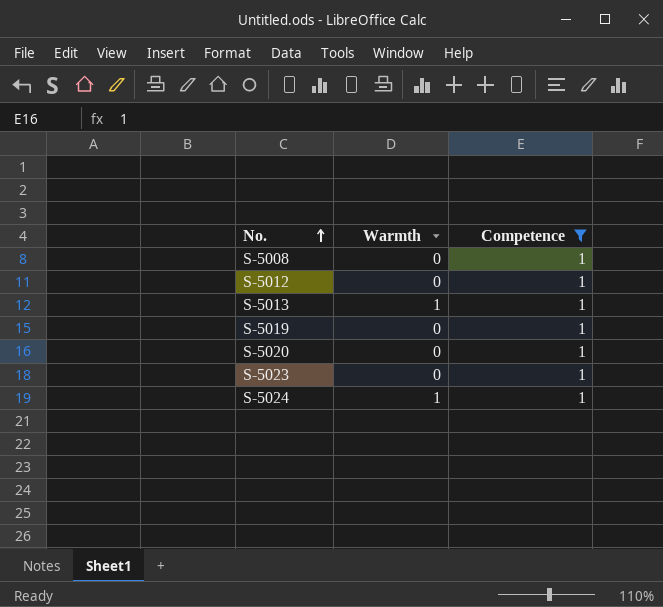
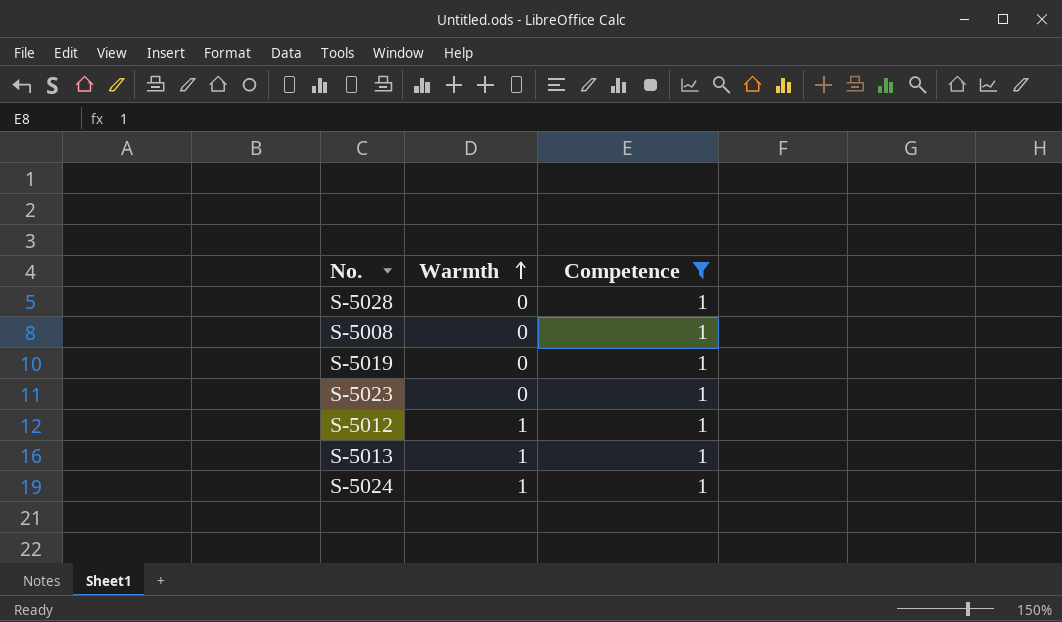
row order: No. ascending -> Warmth ascending
row S-5020: 0 | 1 -> none
row S-5028: none -> 0 | 1
S-5012 | Warmth: 0 -> 1

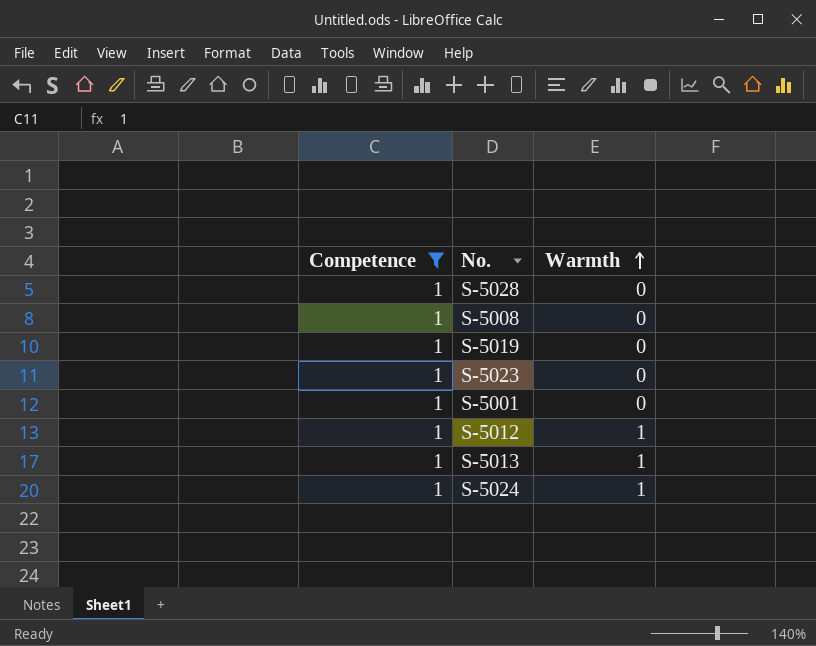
column Competence | position: 3 -> 1
row S-5001: none -> 1 | 0

